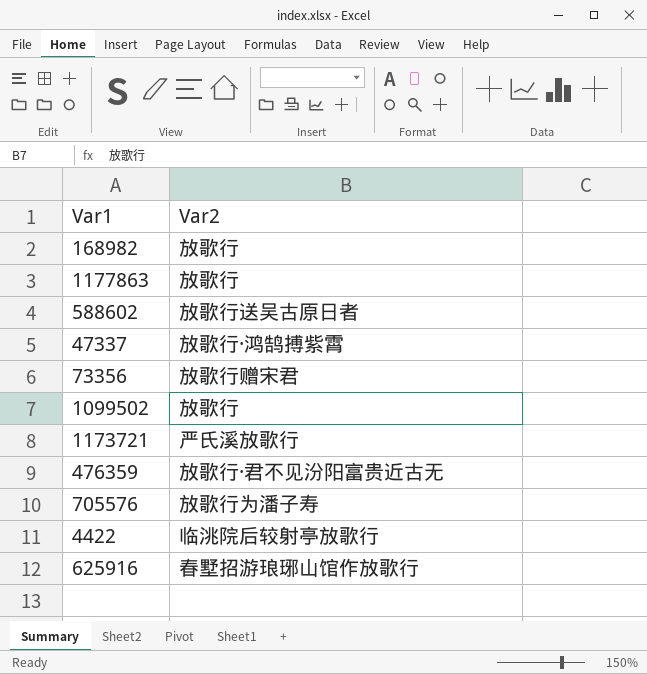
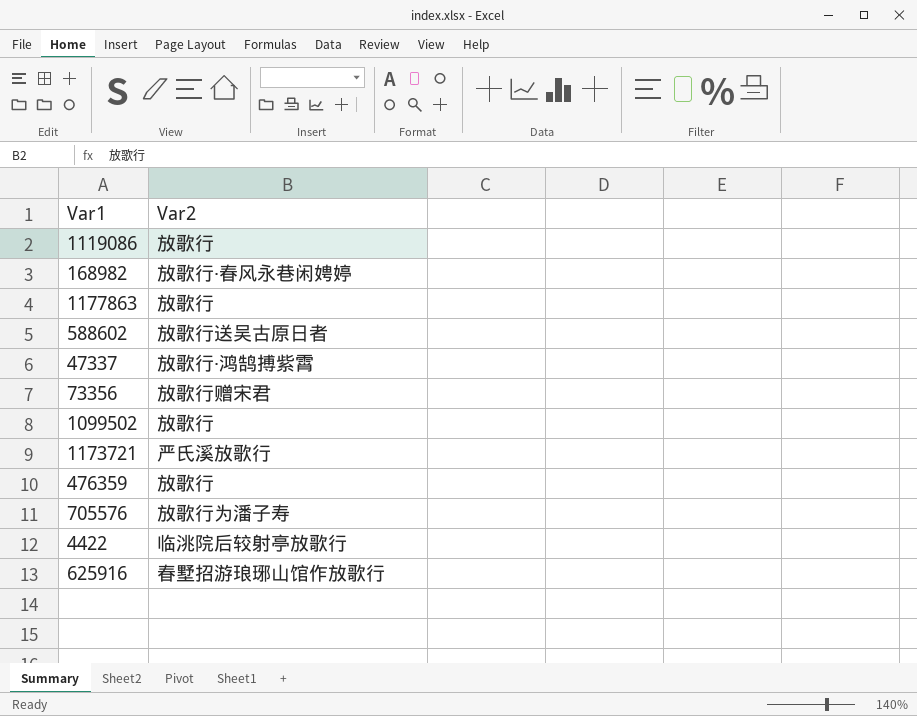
row 1119086: none -> 放歌行
168982 | Var2: 放歌行 -> 放歌行·春风永巷闲娉婷
476359 | Var2: 放歌行·君不见汾阳富贵近古无 -> 放歌行

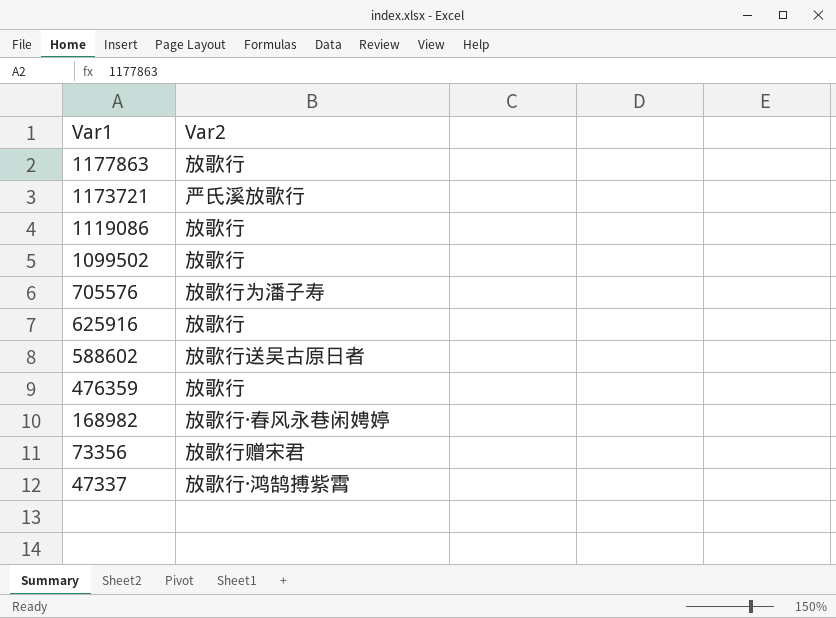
row order: none -> Var1 descending
row 4422: 临洮院后较射亭放歌行 -> none
625916 | Var2: 春墅招游琅琊山馆作放歌行 -> 放歌行

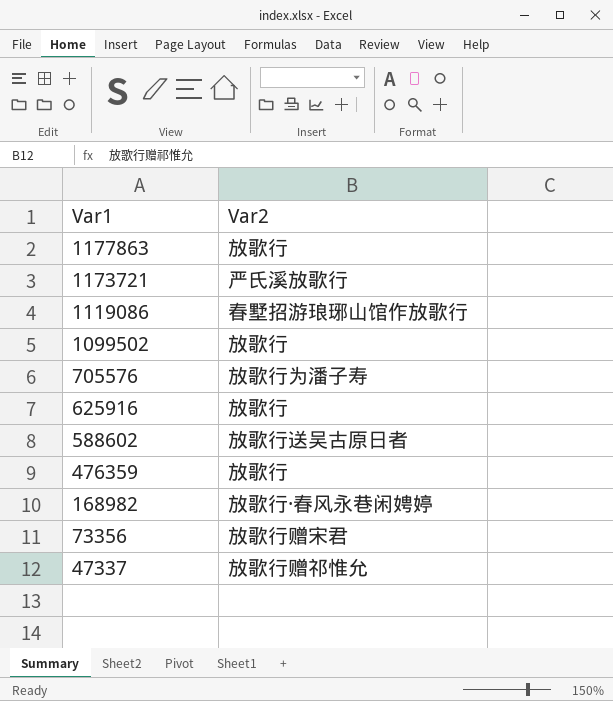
1119086 | Var2: 放歌行 -> 春墅招游琅琊山馆作放歌行
47337 | Var2: 放歌行·鸿鹄搏紫霄 -> 放歌行赠祁惟允

